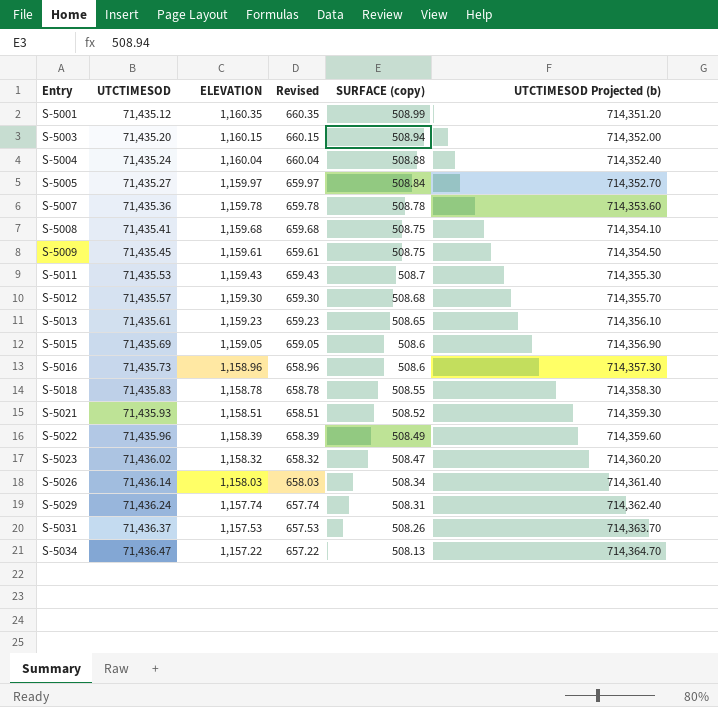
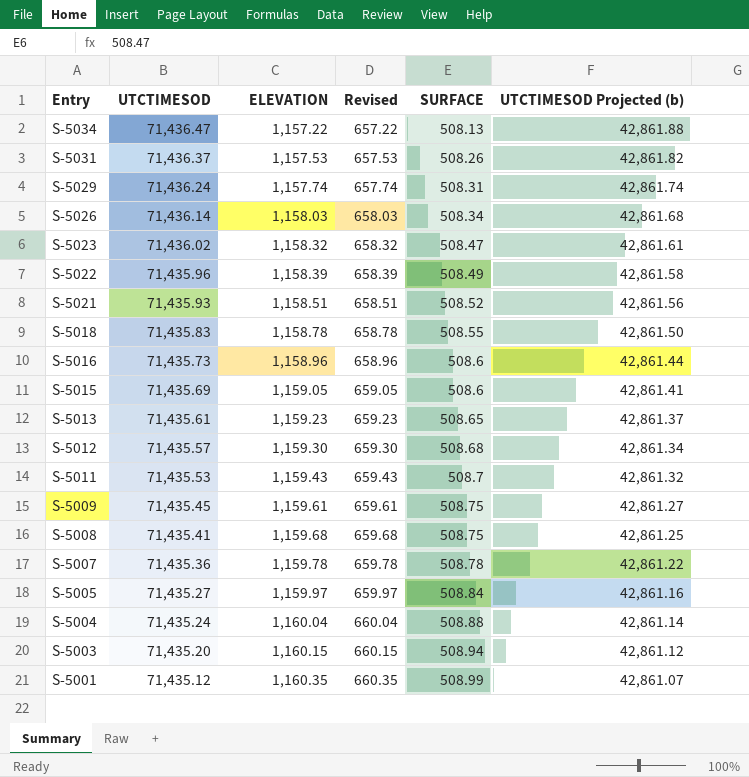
row order: Entry ascending -> Entry descending
column name: SURFACE (copy) -> SURFACE
column UTCTIMESOD Projected (b) | formula: [UTCTIMESOD] * 10 -> [UTCTIMESOD] * 0.6

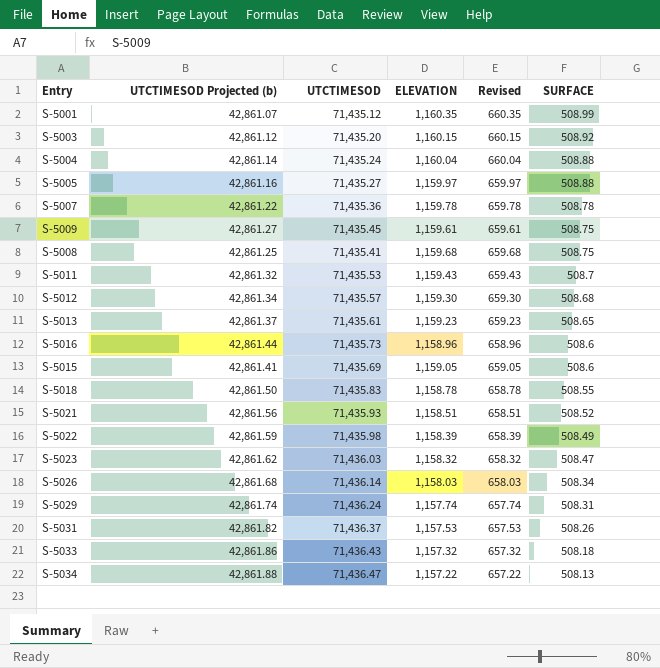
row order: Entry descending -> SURFACE descending
column UTCTIMESOD Projected (b) | position: 6 -> 2
S-5003 | SURFACE: 508.94 -> 508.92
S-5005 | SURFACE: 508.84 -> 508.88
S-5022 | UTCTIMESOD Projected (b): 42,861.58 -> 42,861.59
S-5022 | UTCTIMESOD: 71,435.96 -> 71,435.98
S-5023 | UTCTIMESOD Projected (b): 42,861.61 -> 42,861.62
S-5023 | UTCTIMESOD: 71,436.02 -> 71,436.03
row S-5033: none -> 42,861.86 | 71,436.43 | 1,157.32 | 657.32 | 508.18

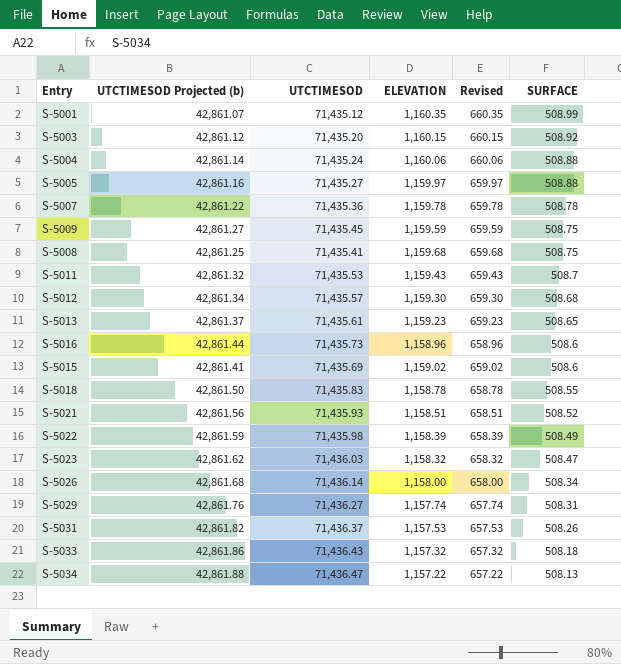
S-5004 | ELEVATION: 1,160.04 -> 1,160.06
S-5004 | Revised: 660.04 -> 660.06
S-5009 | ELEVATION: 1,159.61 -> 1,159.59
S-5009 | Revised: 659.61 -> 659.59
S-5015 | ELEVATION: 1,159.05 -> 1,159.02
S-5015 | Revised: 659.05 -> 659.02
S-5026 | ELEVATION: 1,158.03 -> 1,158.00
S-5026 | Revised: 658.03 -> 658.00
S-5029 | UTCTIMESOD Projected (b): 42,861.74 -> 42,861.76
S-5029 | UTCTIMESOD: 71,436.24 -> 71,436.27

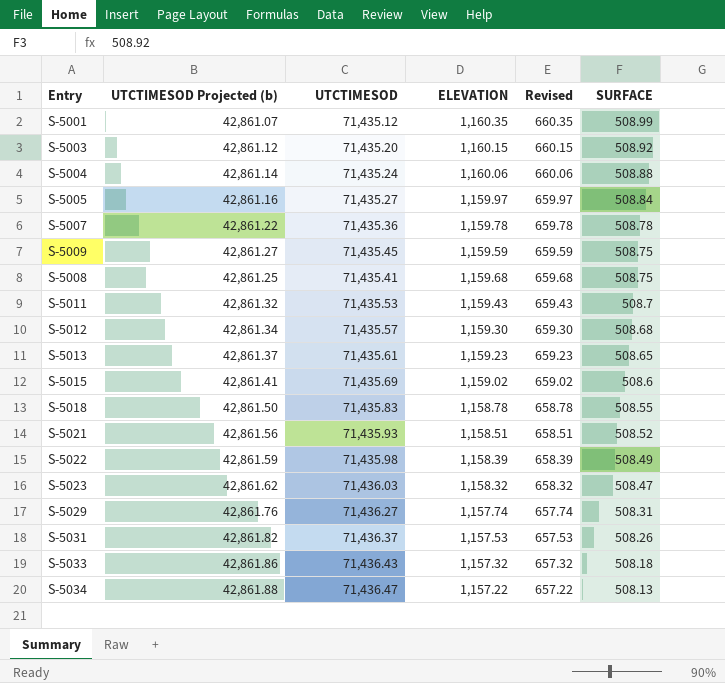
row S-5016: 42,861.44 | 71,435.73 | 1,158.96 | 658.96 | 508.6 -> none
row S-5026: 42,861.68 | 71,436.14 | 1,158.00 | 658.00 | 508.34 -> none
S-5005 | SURFACE: 508.88 -> 508.84

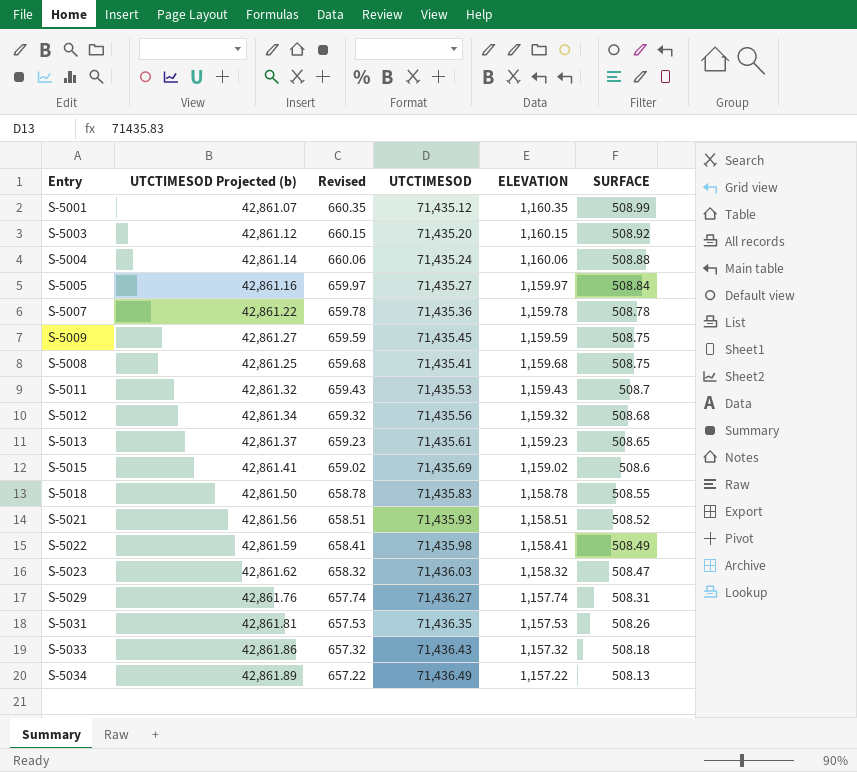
column Revised | position: 5 -> 3
S-5012 | Revised: 659.30 -> 659.32
S-5012 | UTCTIMESOD: 71,435.57 -> 71,435.56
S-5012 | ELEVATION: 1,159.30 -> 1,159.32
S-5022 | Revised: 658.39 -> 658.41
S-5022 | ELEVATION: 1,158.39 -> 1,158.41
S-5031 | UTCTIMESOD Projected (b): 42,861.82 -> 42,861.81
S-5031 | UTCTIMESOD: 71,436.37 -> 71,436.35
S-5034 | UTCTIMESOD Projected (b): 42,861.88 -> 42,861.89
S-5034 | UTCTIMESOD: 71,436.47 -> 71,436.49

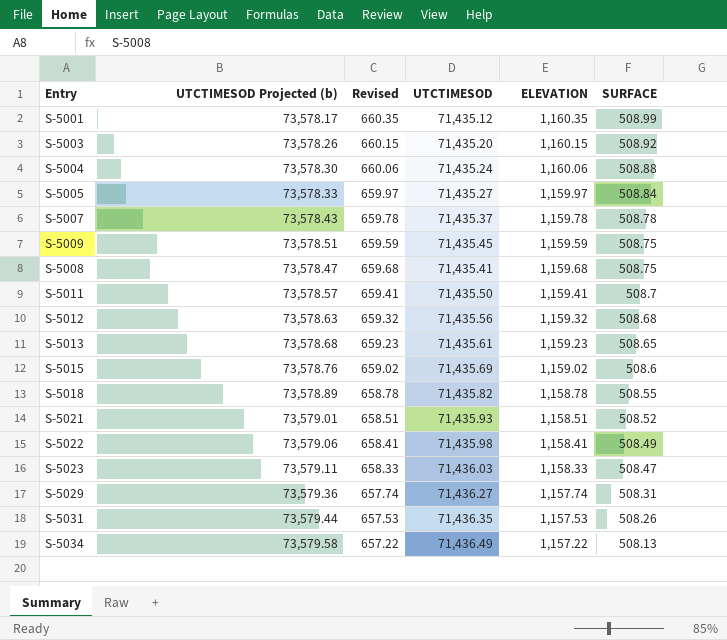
column UTCTIMESOD Projected (b) | formula: [UTCTIMESOD] * 0.6 -> [UTCTIMESOD] * 1.03
row S-5033: 42,861.86 | 657.32 | 71,436.43 | 1,157.32 | 508.18 -> none
S-5007 | UTCTIMESOD: 71,435.36 -> 71,435.37
S-5011 | Revised: 659.43 -> 659.41
S-5011 | UTCTIMESOD: 71,435.53 -> 71,435.50
S-5011 | ELEVATION: 1,159.43 -> 1,159.41
S-5018 | UTCTIMESOD: 71,435.83 -> 71,435.82
S-5023 | Revised: 658.32 -> 658.33
S-5023 | ELEVATION: 1,158.32 -> 1,158.33

